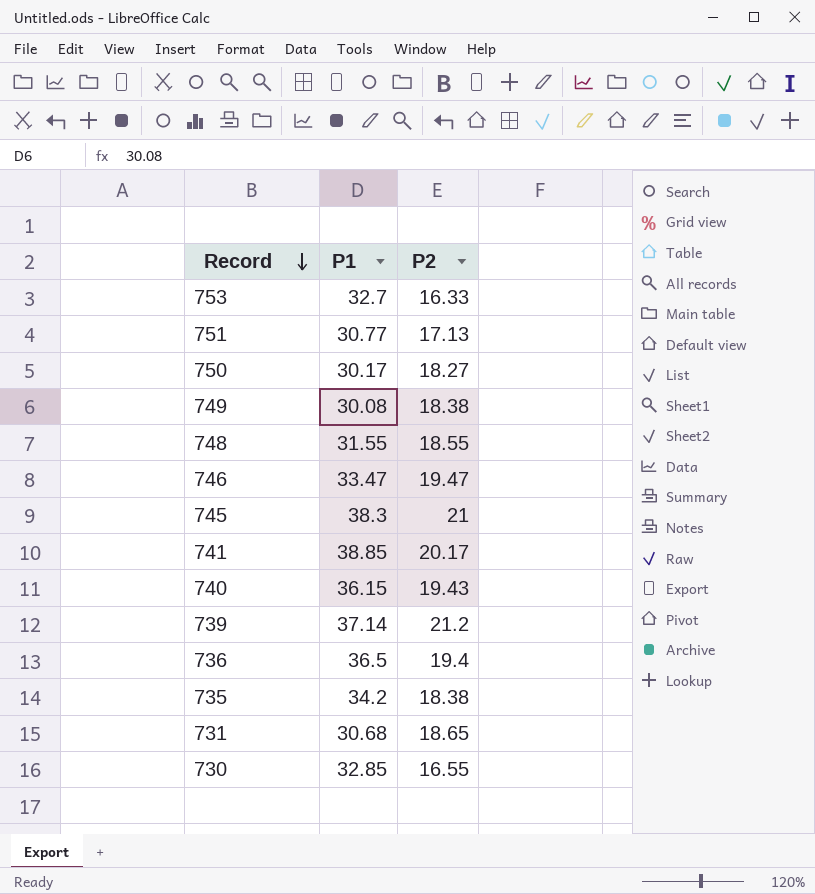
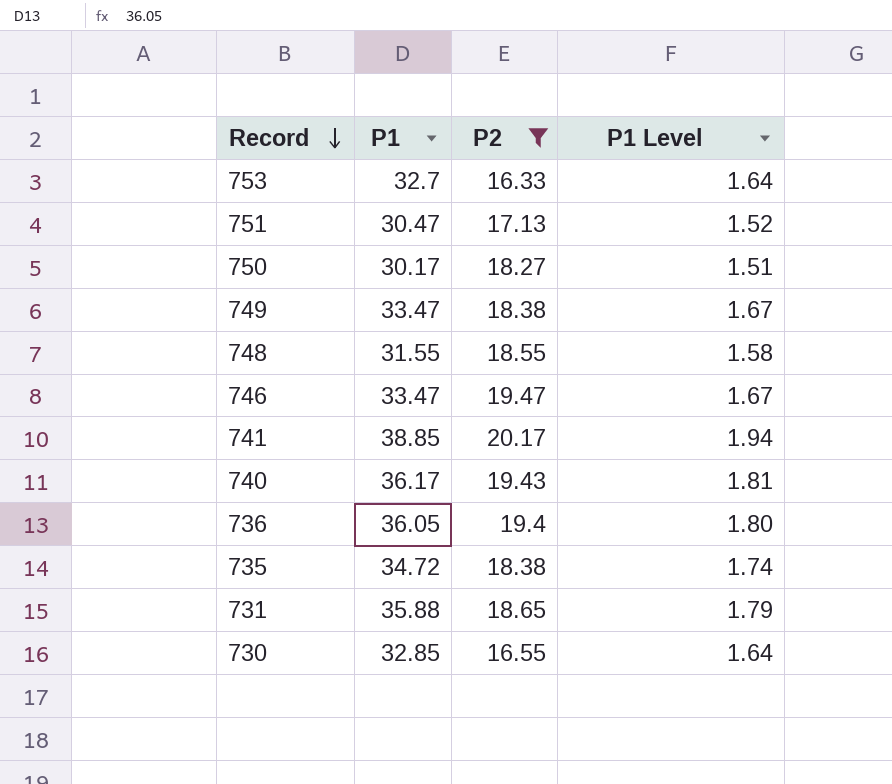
filter: none -> P2 <= 20.17
column P1 Level | formula: none -> [P1] * 0.05
751 | P1: 30.77 -> 30.47
749 | P1: 30.08 -> 33.47
740 | P1: 36.15 -> 36.17
736 | P1: 36.5 -> 36.05
735 | P1: 34.2 -> 34.72
731 | P1: 30.68 -> 35.88

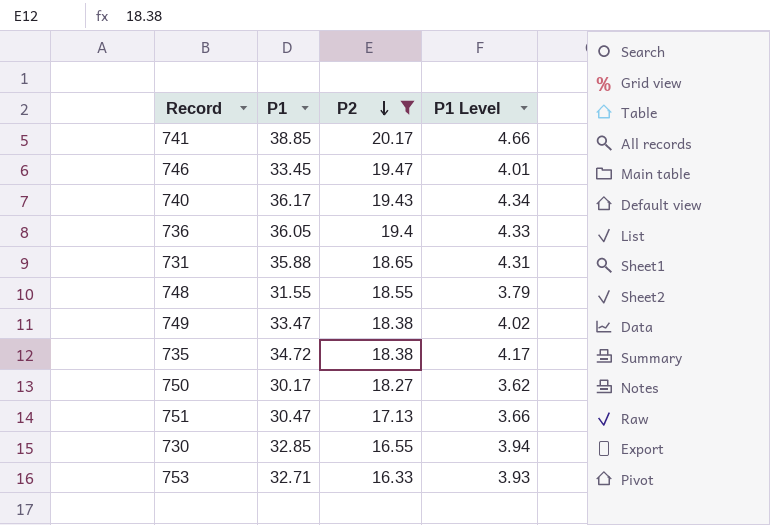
row order: Record descending -> P2 descending
column P1 Level | formula: [P1] * 0.05 -> [P1] * 0.12
746 | P1: 33.47 -> 33.45
753 | P1: 32.7 -> 32.71

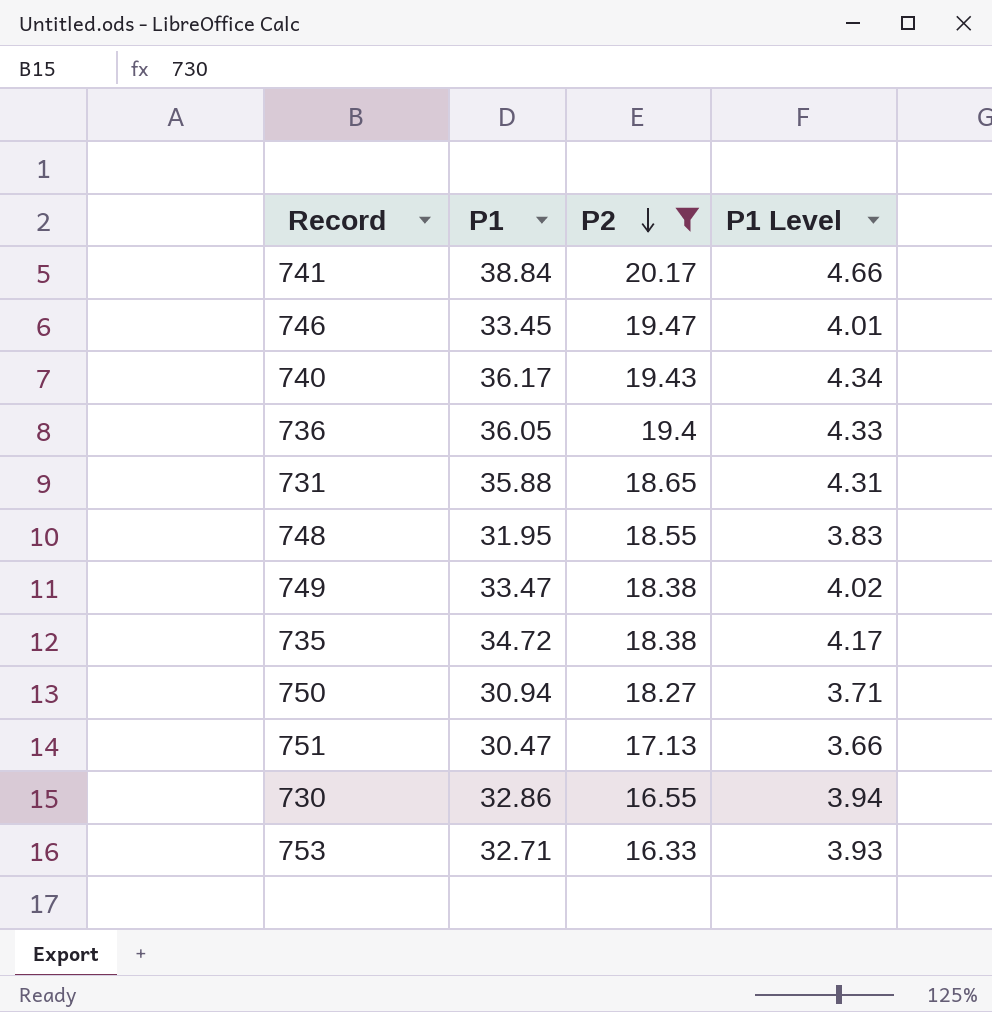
741 | P1: 38.85 -> 38.84
748 | P1: 31.55 -> 31.95
748 | P1 Level: 3.79 -> 3.83
750 | P1: 30.17 -> 30.94
750 | P1 Level: 3.62 -> 3.71
730 | P1: 32.85 -> 32.86

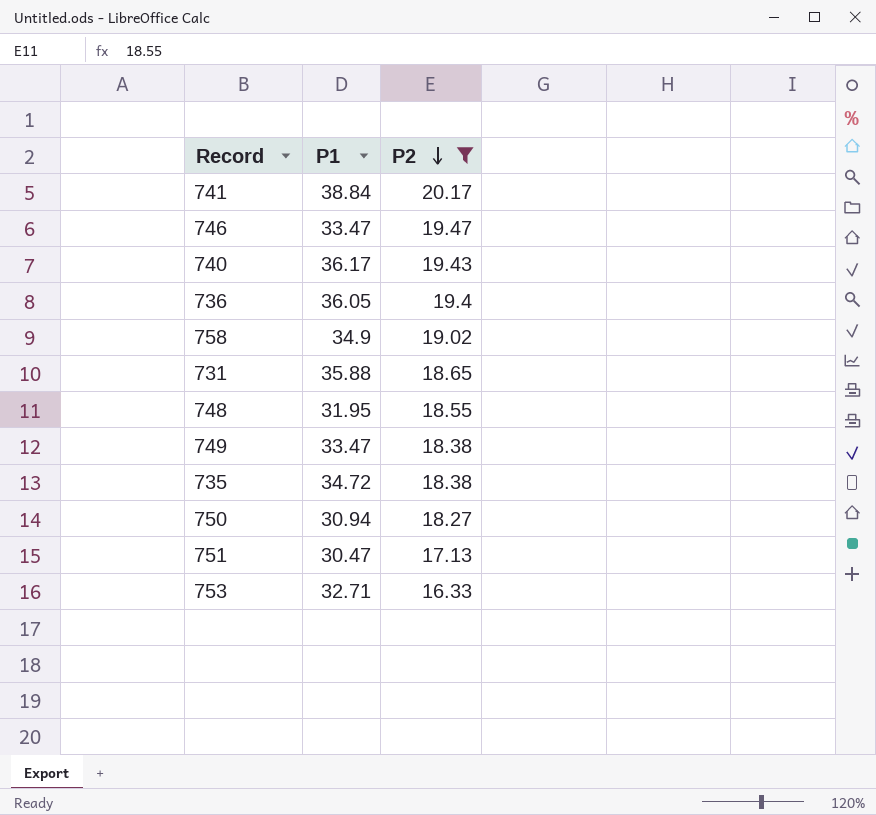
column P1 Level | formula: [P1] * 0.12 -> none
row 730: 32.86 | 16.55 | 3.94 -> none
746 | P1: 33.45 -> 33.47
row 758: none -> 34.9 | 19.02

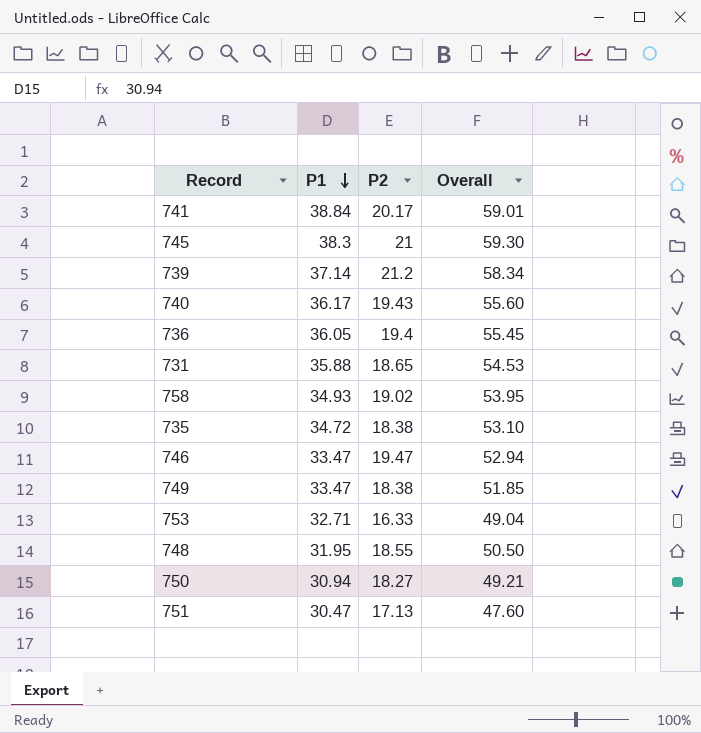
filter: P2 <= 20.17 -> none
row order: P2 descending -> P1 descending
column Overall | formula: none -> [P1] + [P2]
758 | P1: 34.9 -> 34.93

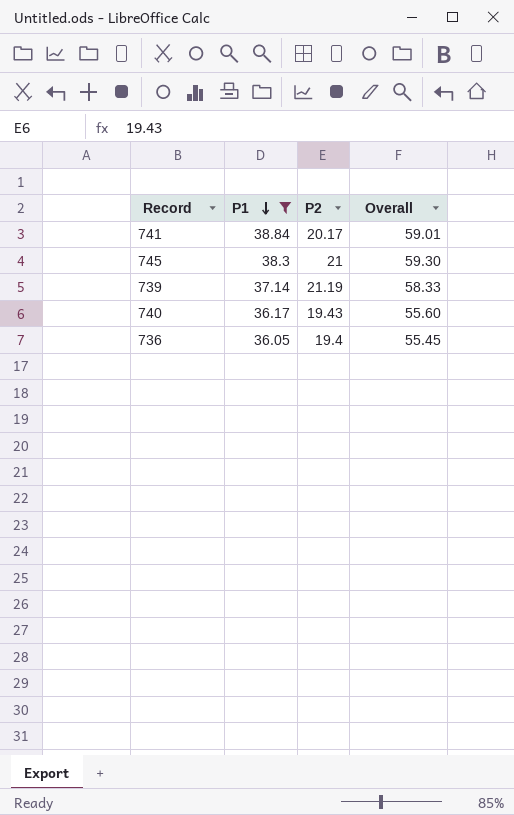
filter: none -> P1 >= 36.05
739 | P2: 21.2 -> 21.19
739 | Overall: 58.34 -> 58.33

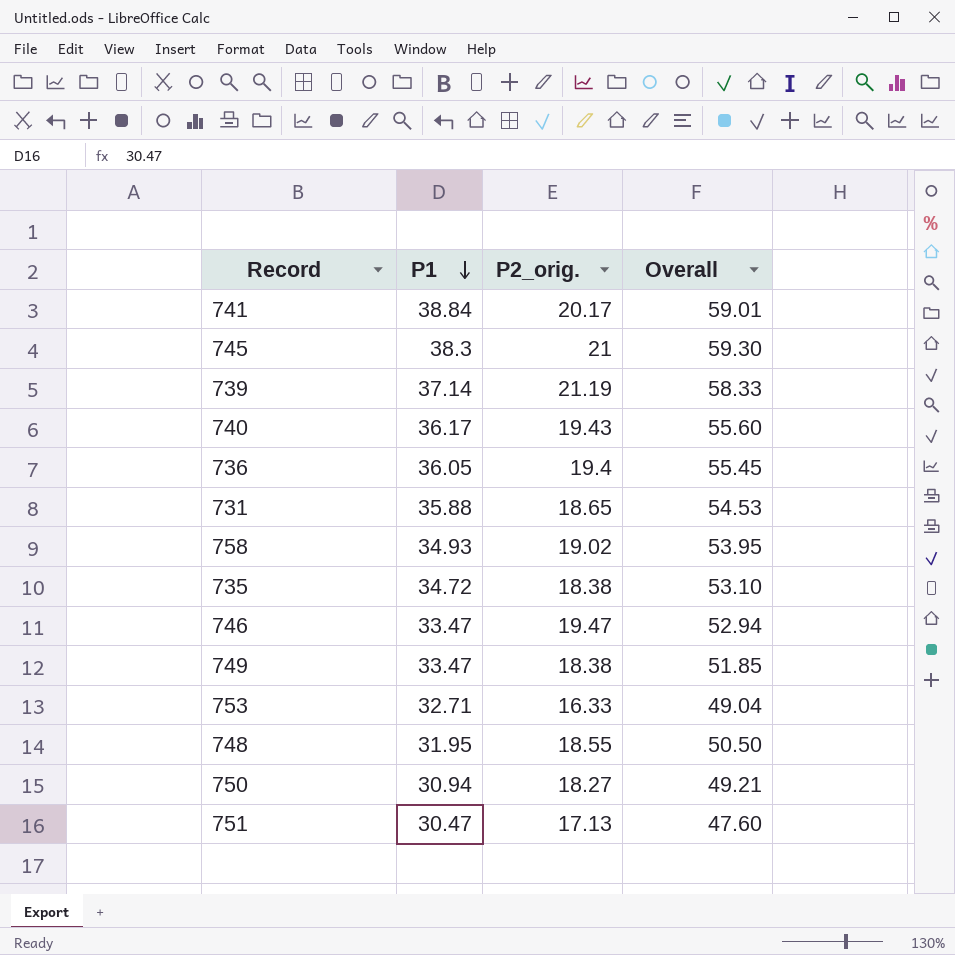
filter: P1 >= 36.05 -> none
column name: P2 -> P2_orig.

